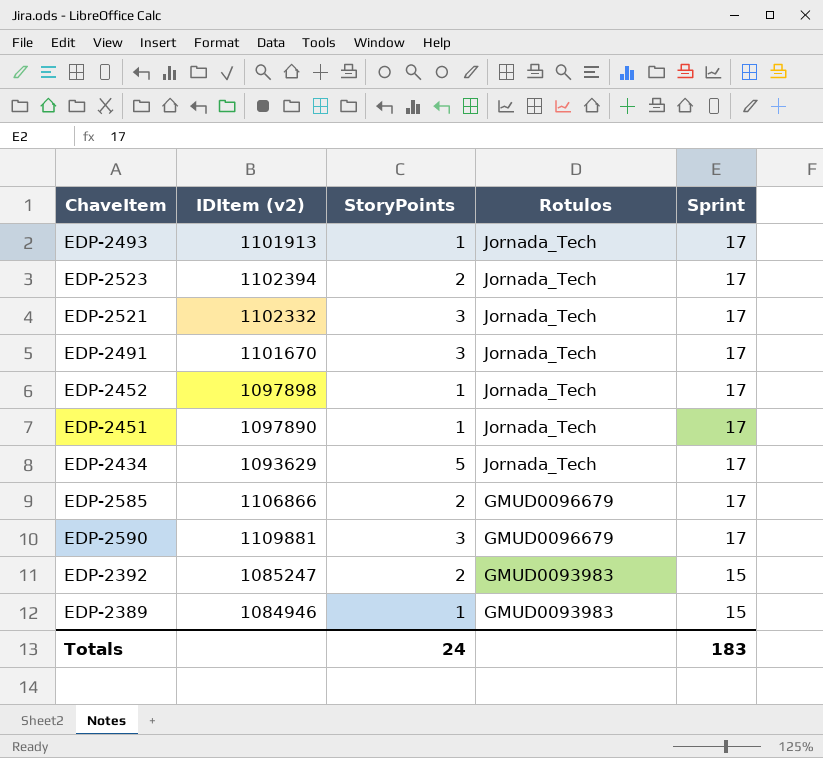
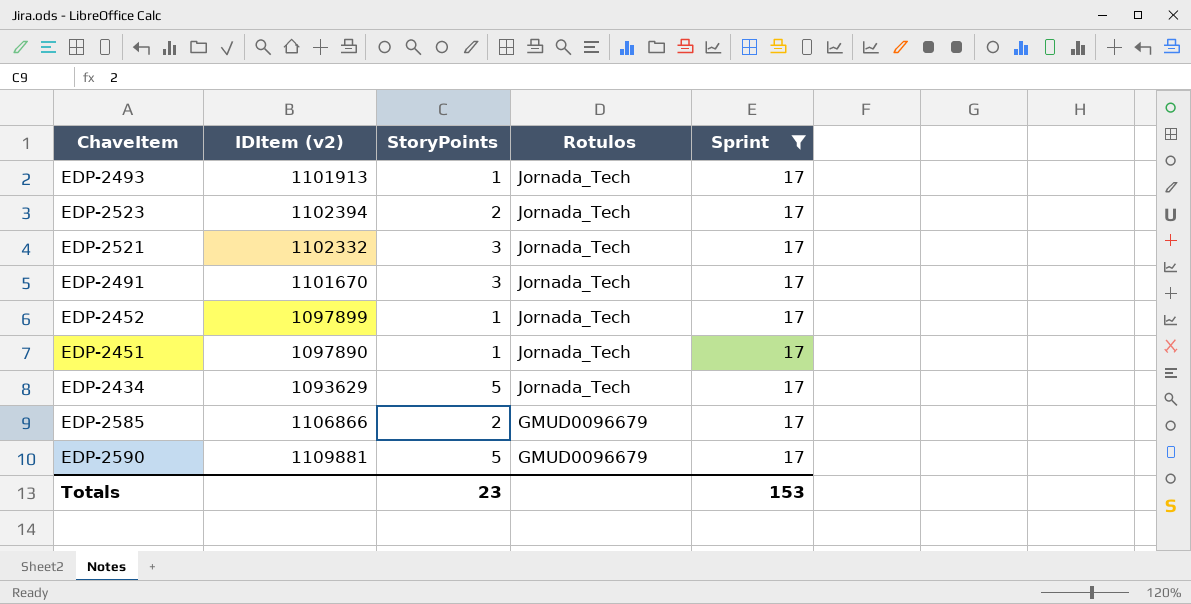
filter: none -> Sprint = 17
EDP-2452 | IDItem (v2): 1097898 -> 1097899
EDP-2590 | StoryPoints: 3 -> 5
Totals | StoryPoints: 24 -> 23
Totals | Sprint: 183 -> 153

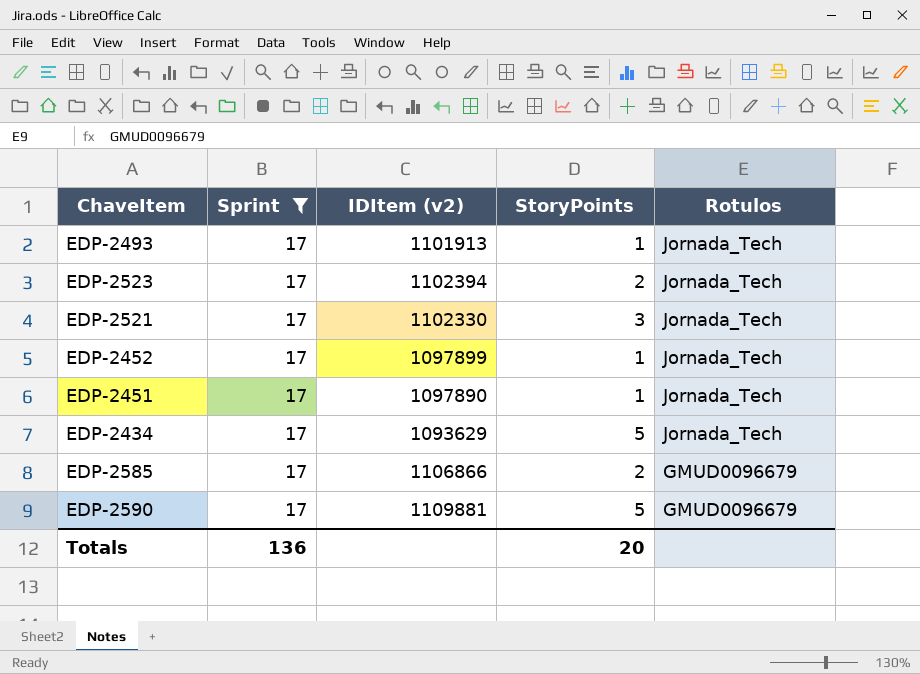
column Sprint | position: 5 -> 2
row EDP-2491: 1101670 | 3 | Jornada_Tech | 17 -> none
EDP-2521 | IDItem (v2): 1102332 -> 1102330
Totals | Sprint: 153 -> 136
Totals | StoryPoints: 23 -> 20

